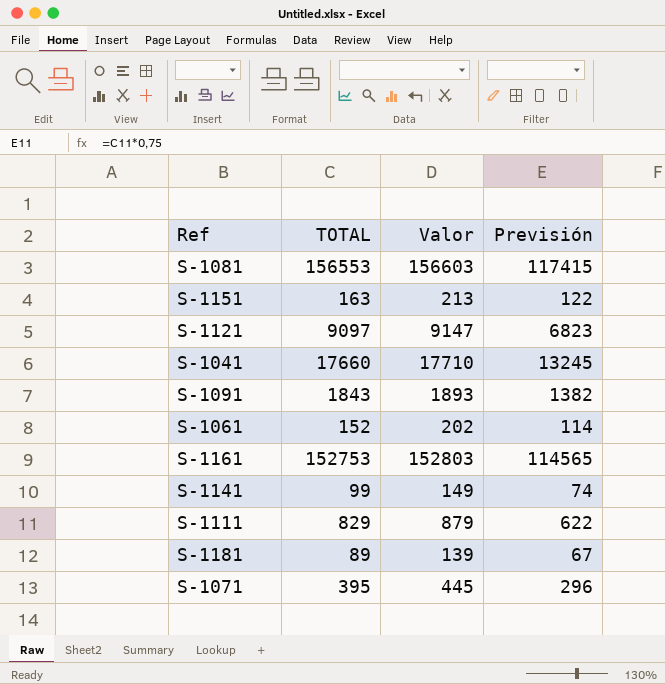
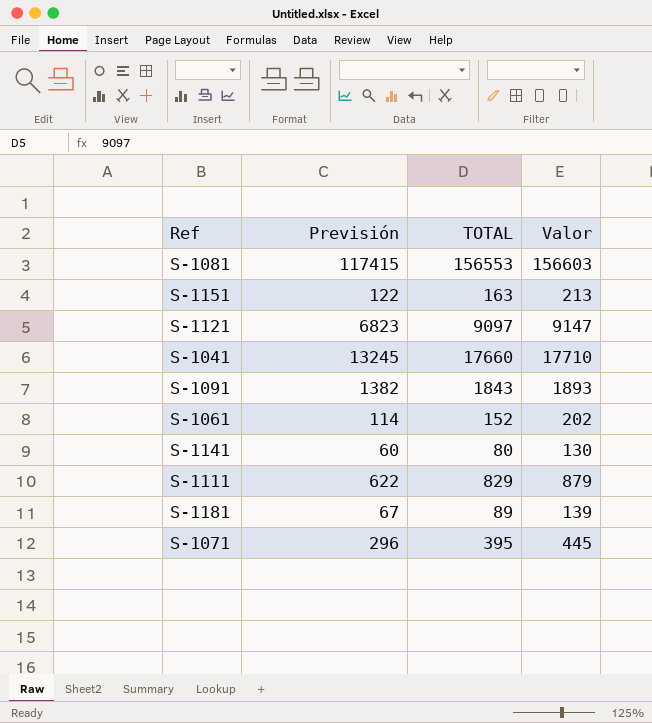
column Previsión | position: 4 -> 2
row S-1161: 152753 | 152803 | 114565 -> none
S-1141 | Previsión: 74 -> 60
S-1141 | TOTAL: 99 -> 80
S-1141 | Valor: 149 -> 130

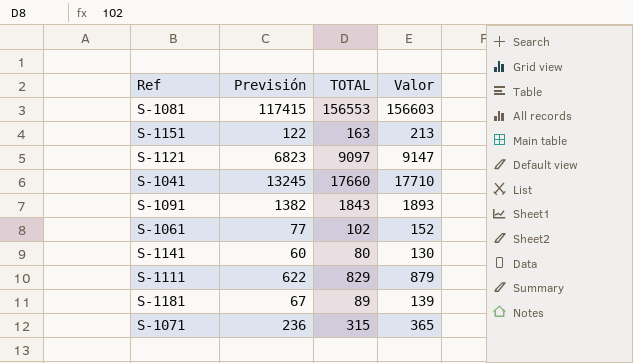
S-1061 | Previsión: 114 -> 77
S-1061 | TOTAL: 152 -> 102
S-1061 | Valor: 202 -> 152
S-1071 | Previsión: 296 -> 236
S-1071 | TOTAL: 395 -> 315
S-1071 | Valor: 445 -> 365

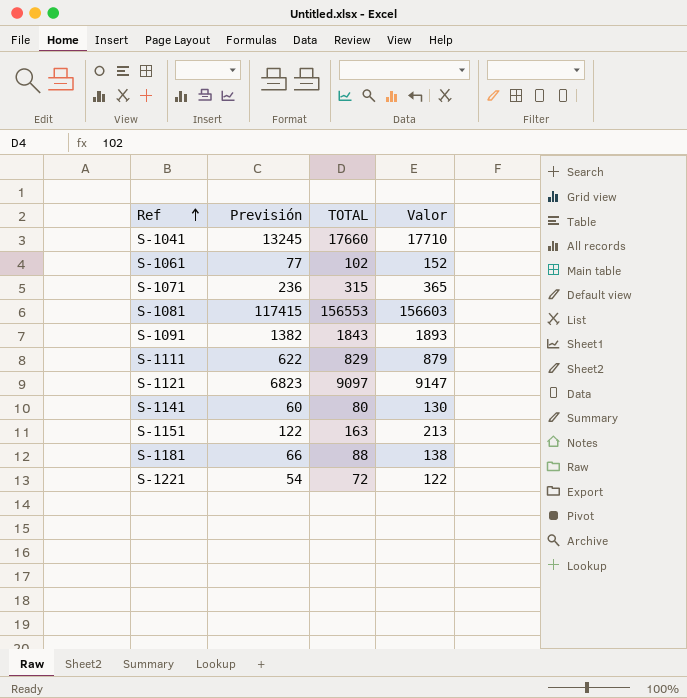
row order: none -> Ref ascending
S-1181 | Previsión: 67 -> 66
S-1181 | TOTAL: 89 -> 88
S-1181 | Valor: 139 -> 138
row S-1221: none -> 54 | 72 | 122

